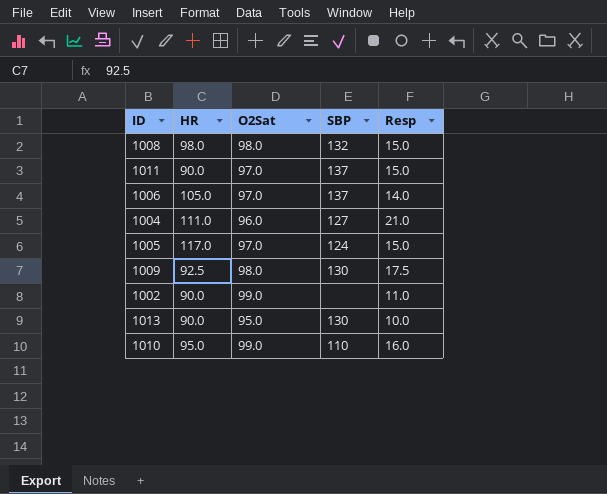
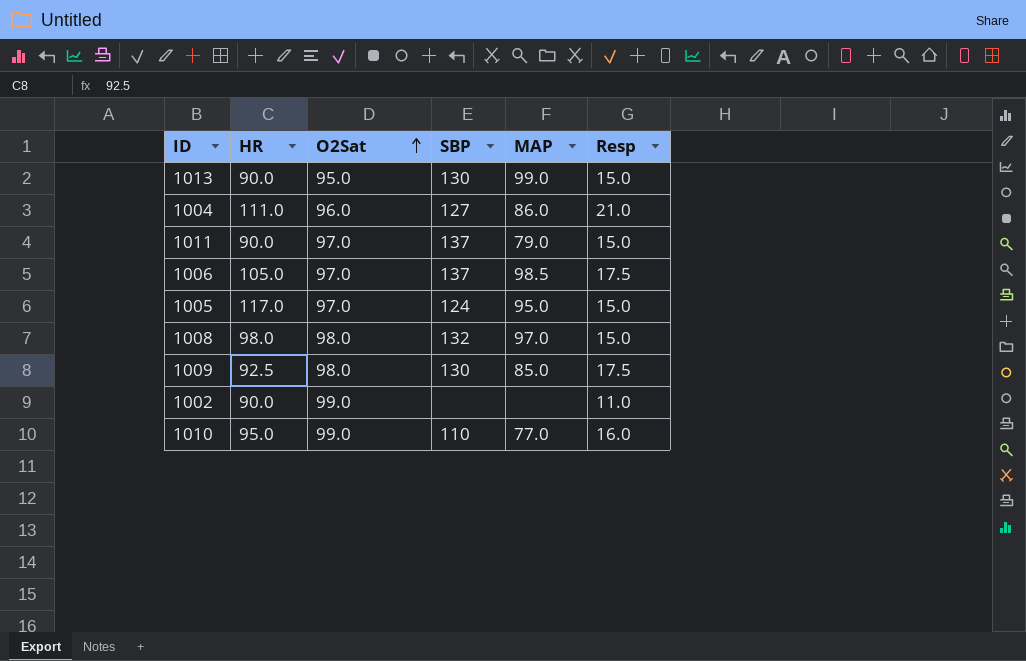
row order: none -> O2Sat ascending
column MAP | position: none -> 5
1013 | Resp: 10.0 -> 15.0
1006 | Resp: 14.0 -> 17.5

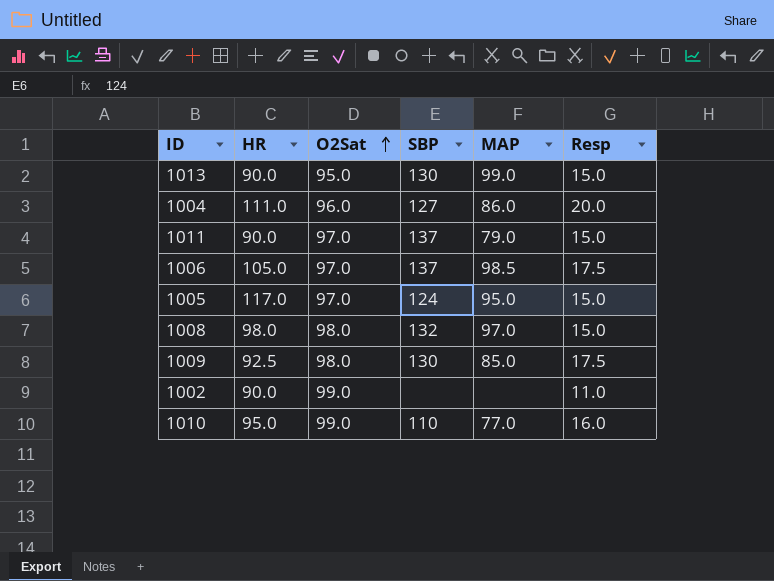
1004 | Resp: 21.0 -> 20.0

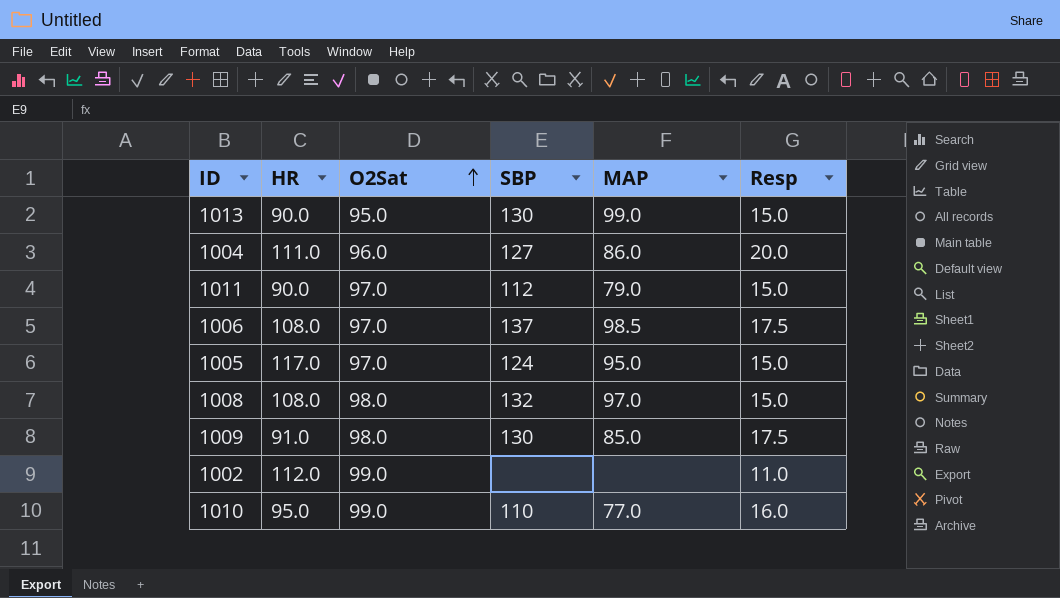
1011 | SBP: 137 -> 112
1006 | HR: 105.0 -> 108.0
1008 | HR: 98.0 -> 108.0
1009 | HR: 92.5 -> 91.0
1002 | HR: 90.0 -> 112.0

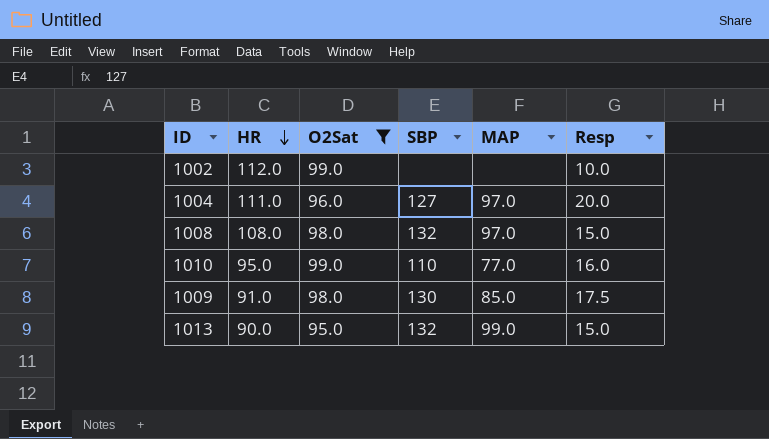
filter: none -> O2Sat != 97.0
row order: O2Sat ascending -> HR descending
1002 | Resp: 11.0 -> 10.0
1004 | MAP: 86.0 -> 97.0
1013 | SBP: 130 -> 132

